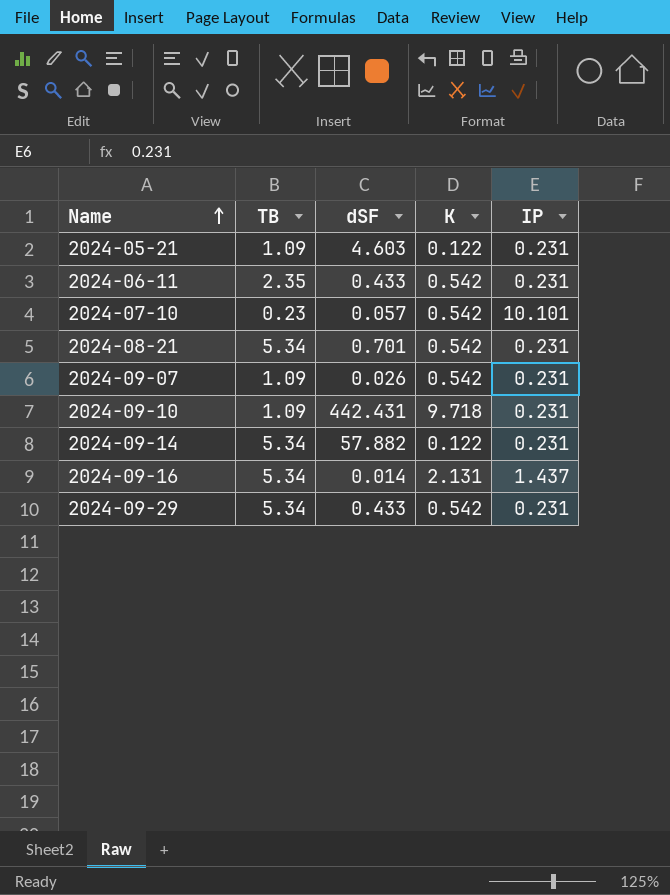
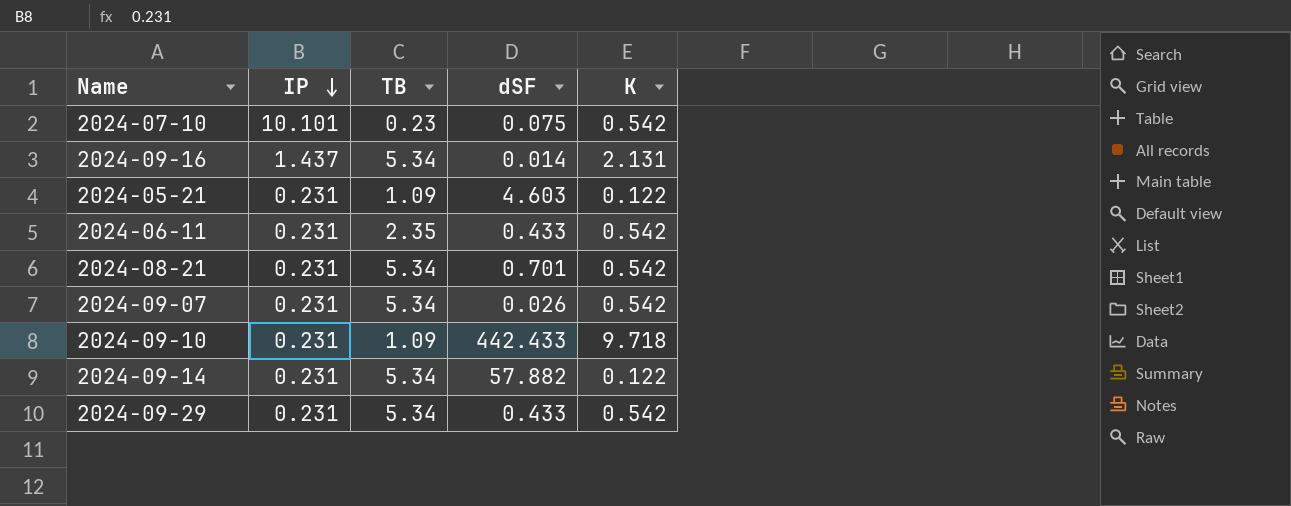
row order: Name ascending -> IP descending
column IP | position: 5 -> 2
2024-07-10 | dSF: 0.057 -> 0.075
2024-09-07 | TB: 1.09 -> 5.34
2024-09-10 | dSF: 442.431 -> 442.433

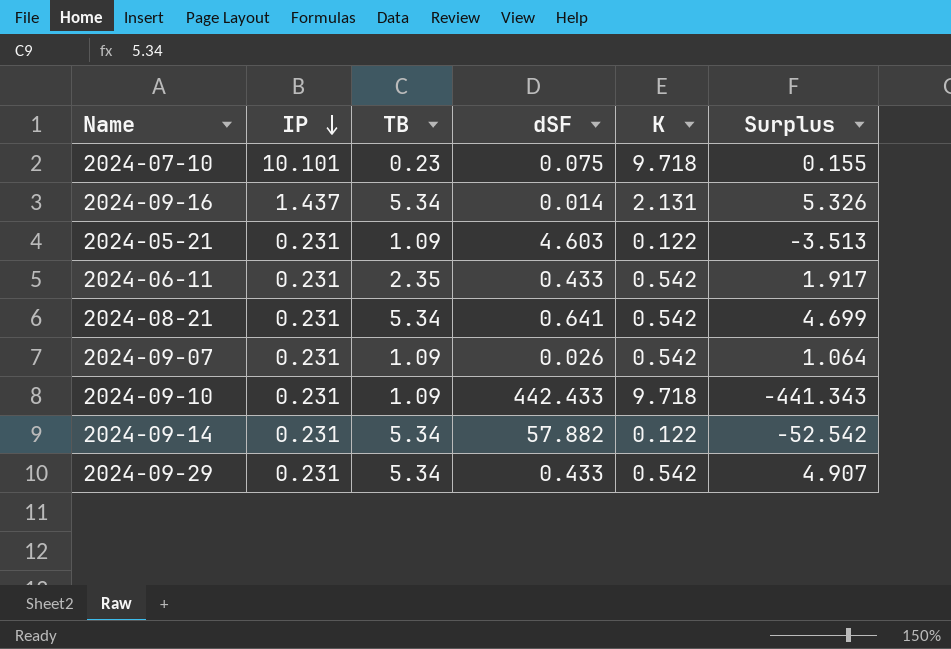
column Surplus | formula: none -> [TB] - [dSF]
2024-07-10 | K: 0.542 -> 9.718
2024-08-21 | dSF: 0.701 -> 0.641
2024-09-07 | TB: 5.34 -> 1.09

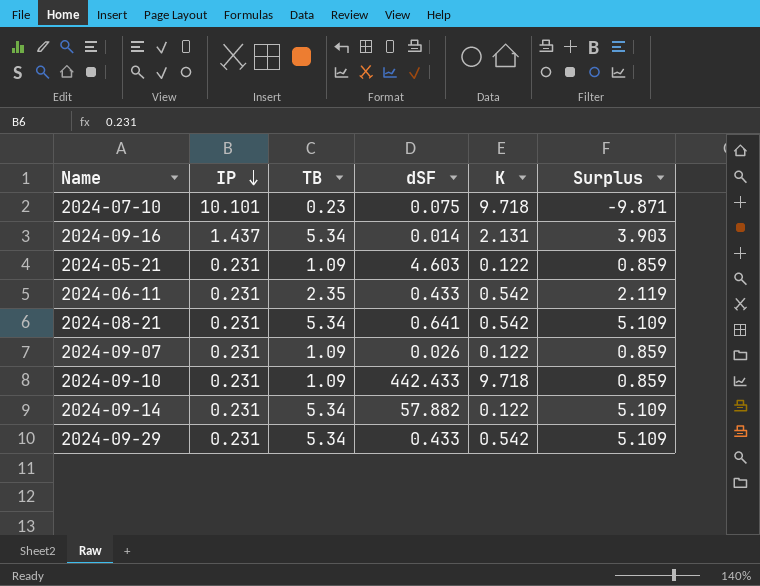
column Surplus | formula: [TB] - [dSF] -> [TB] - [IP]
2024-09-07 | K: 0.542 -> 0.122

